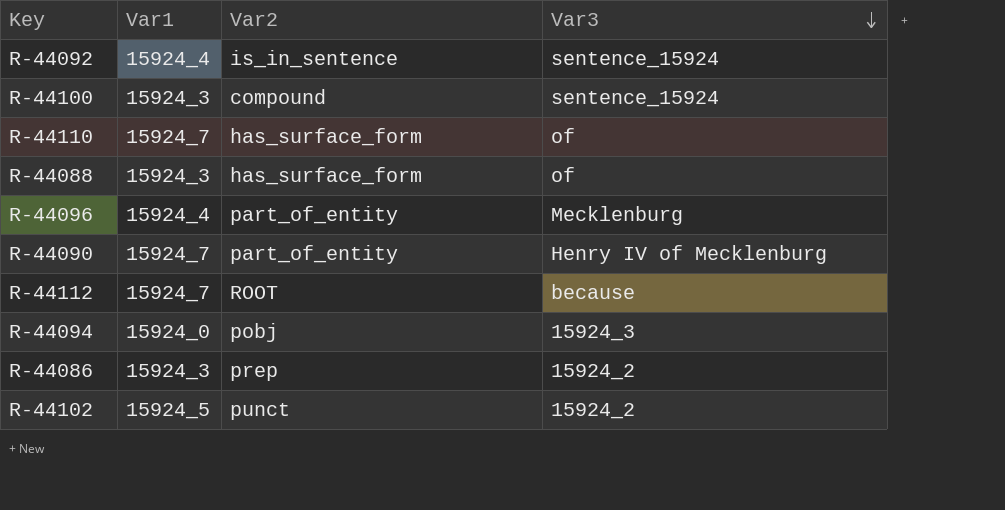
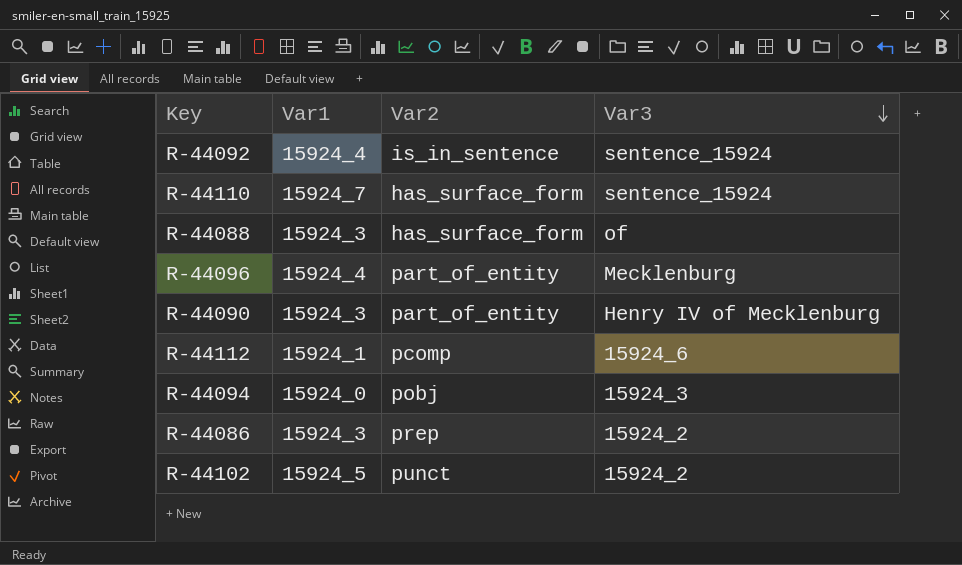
row R-44100: 15924_3 | compound | sentence_15924 -> none
R-44110 | Var3: of -> sentence_15924
R-44090 | Var1: 15924_7 -> 15924_3
R-44112 | Var1: 15924_7 -> 15924_1
R-44112 | Var2: ROOT -> pcomp
R-44112 | Var3: because -> 15924_6

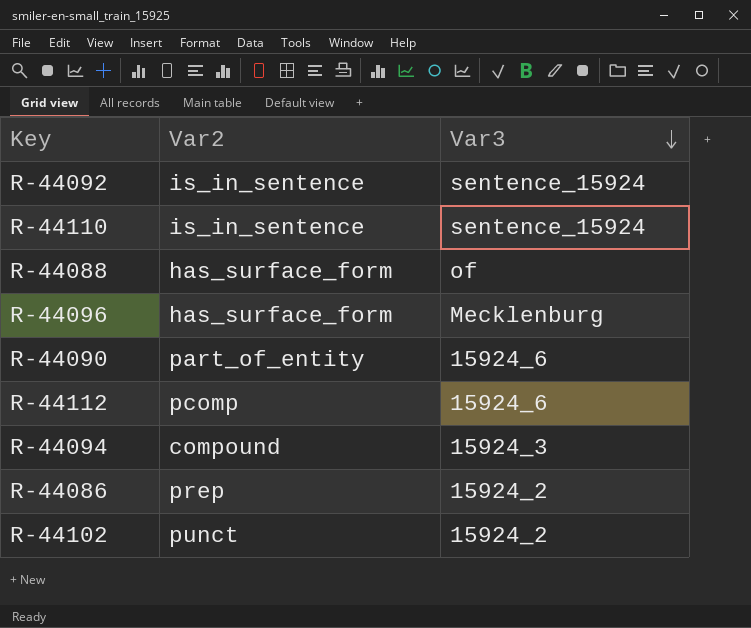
column Var1 | position: 2 -> none
R-44110 | Var2: has_surface_form -> is_in_sentence
R-44096 | Var2: part_of_entity -> has_surface_form
R-44090 | Var3: Henry IV of Mecklenburg -> 15924_6
R-44094 | Var2: pobj -> compound

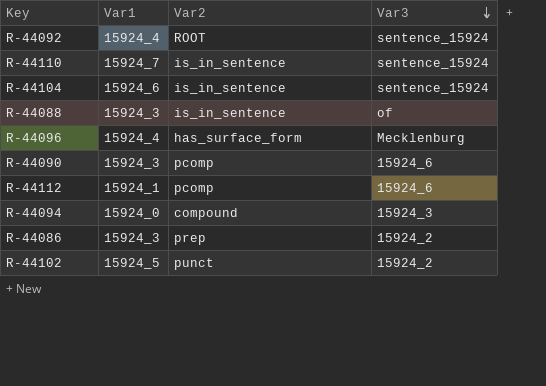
column Var1 | position: none -> 2
R-44092 | Var2: is_in_sentence -> ROOT
row R-44104: none -> 15924_6 | is_in_sentence | sentence_15924
R-44088 | Var2: has_surface_form -> is_in_sentence
R-44090 | Var2: part_of_entity -> pcomp

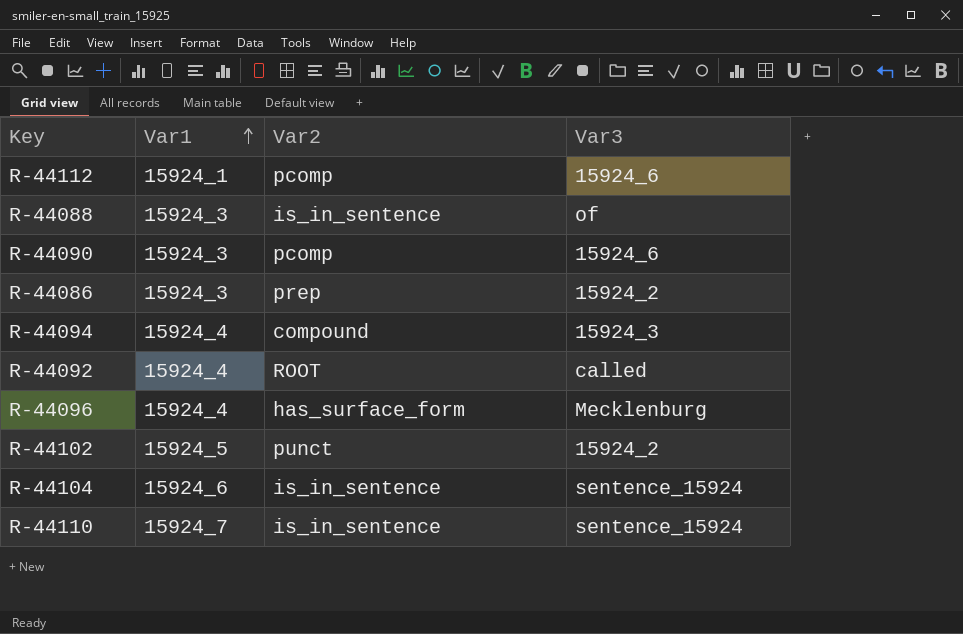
row order: Var3 descending -> Var1 ascending
R-44094 | Var1: 15924_0 -> 15924_4
R-44092 | Var3: sentence_15924 -> called

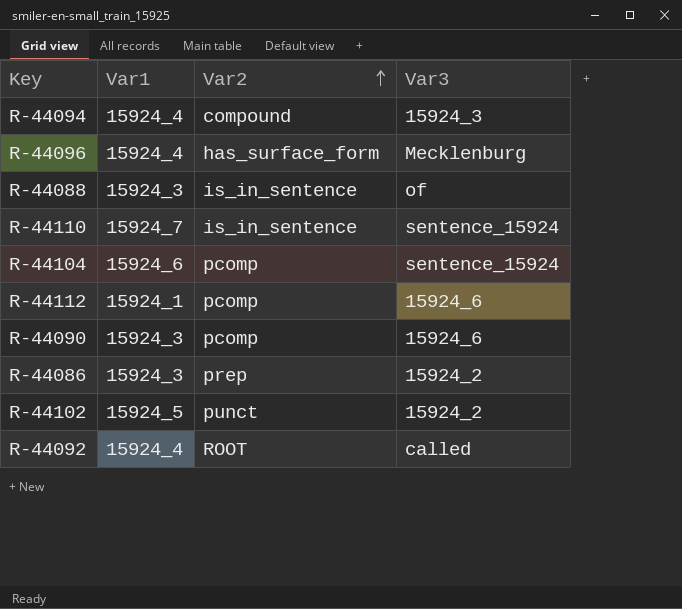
row order: Var1 ascending -> Var2 ascending
R-44104 | Var2: is_in_sentence -> pcomp

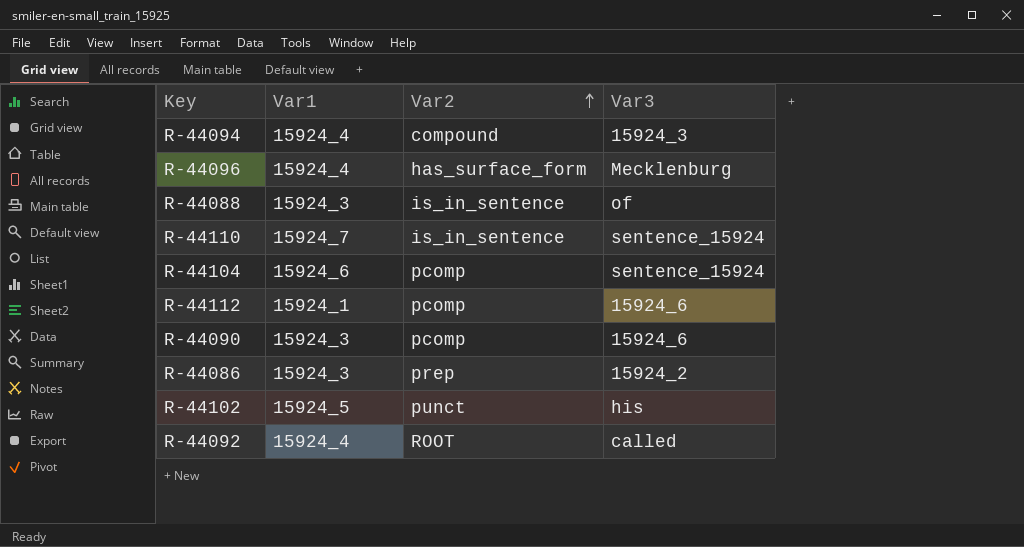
R-44102 | Var3: 15924_2 -> his

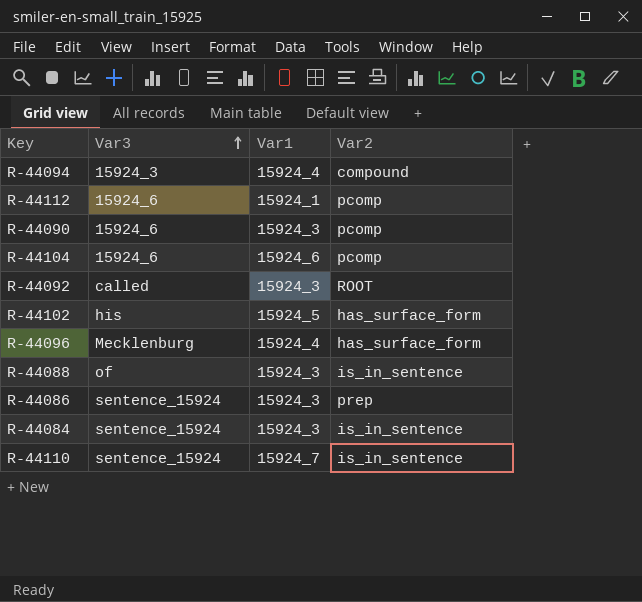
row order: Var2 ascending -> Var3 ascending
column Var3 | position: 4 -> 2
R-44104 | Var3: sentence_15924 -> 15924_6
R-44092 | Var1: 15924_4 -> 15924_3
R-44102 | Var2: punct -> has_surface_form
R-44086 | Var3: 15924_2 -> sentence_15924
row R-44084: none -> sentence_15924 | 15924_3 | is_in_sentence

